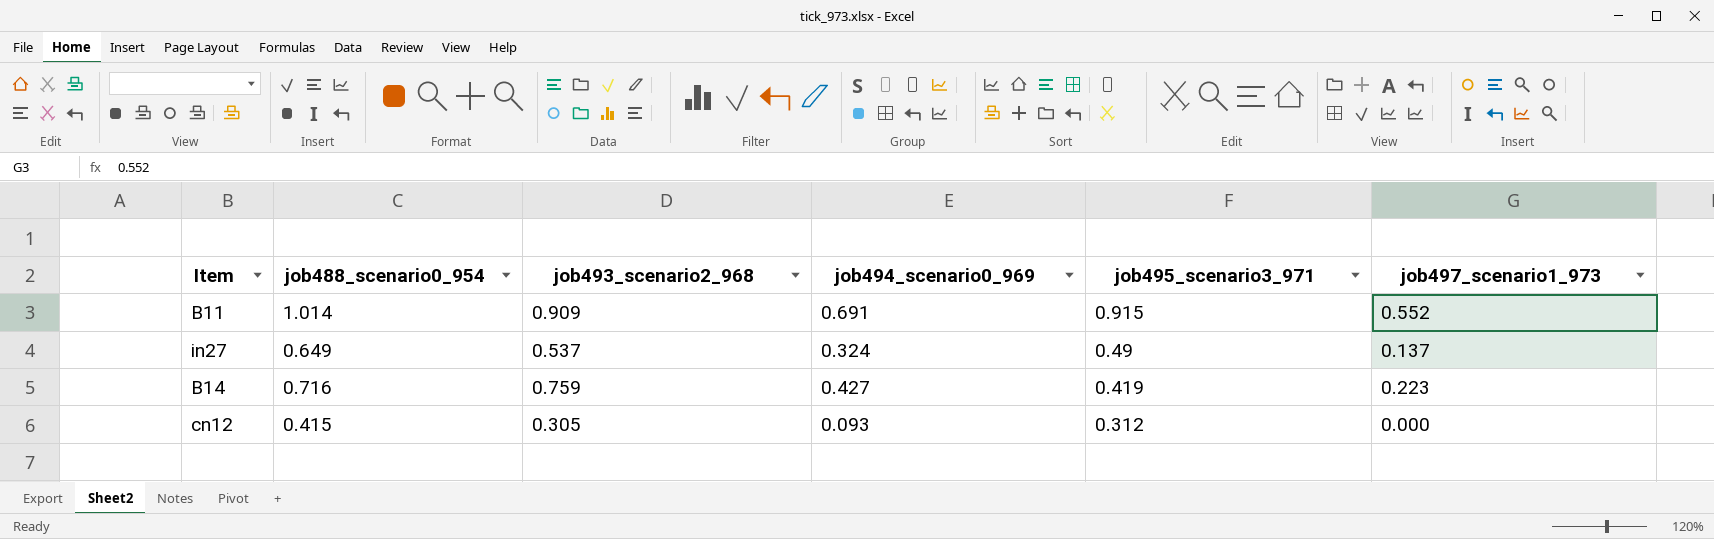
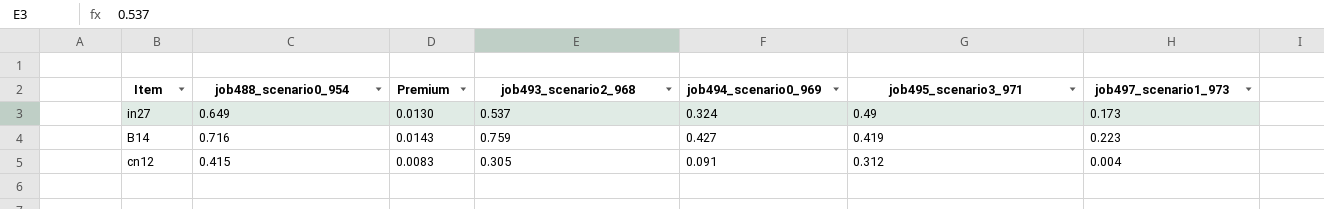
column Premium | formula: none -> [job488_scenario0_954] * 0.02
row B11: 1.014 | 0.909 | 0.691 | 0.915 | 0.552 -> none
in27 | job497_scenario1_973: 0.137 -> 0.173
cn12 | job494_scenario0_969: 0.093 -> 0.091
cn12 | job497_scenario1_973: 0.000 -> 0.004

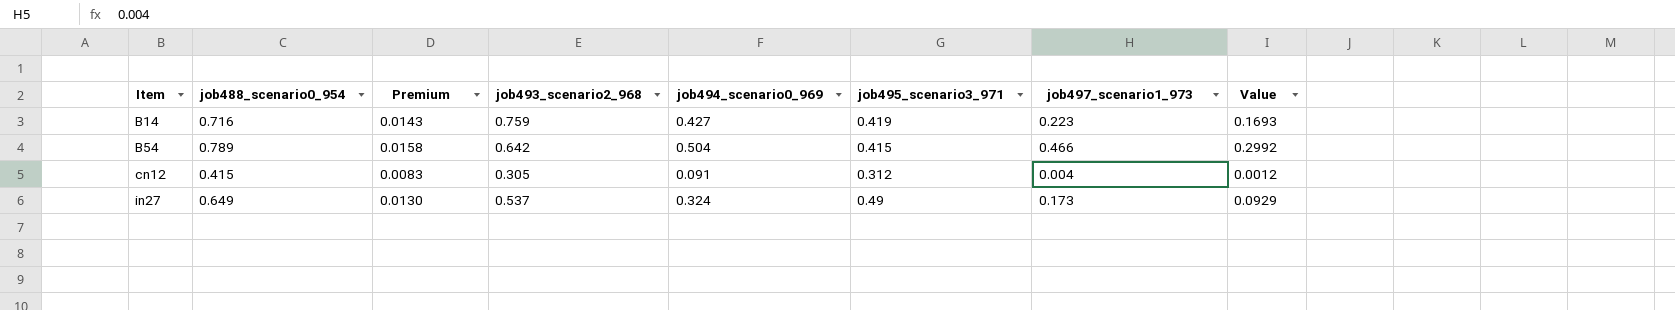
row order: job495_scenario3_971 descending -> Item ascending
column Value | formula: none -> [job493_scenario2_968] * [job497_scenario1_973]
row B54: none -> 0.789 | 0.0158 | 0.642 | 0.504 | 0.415 | 0.466 | 0.2992

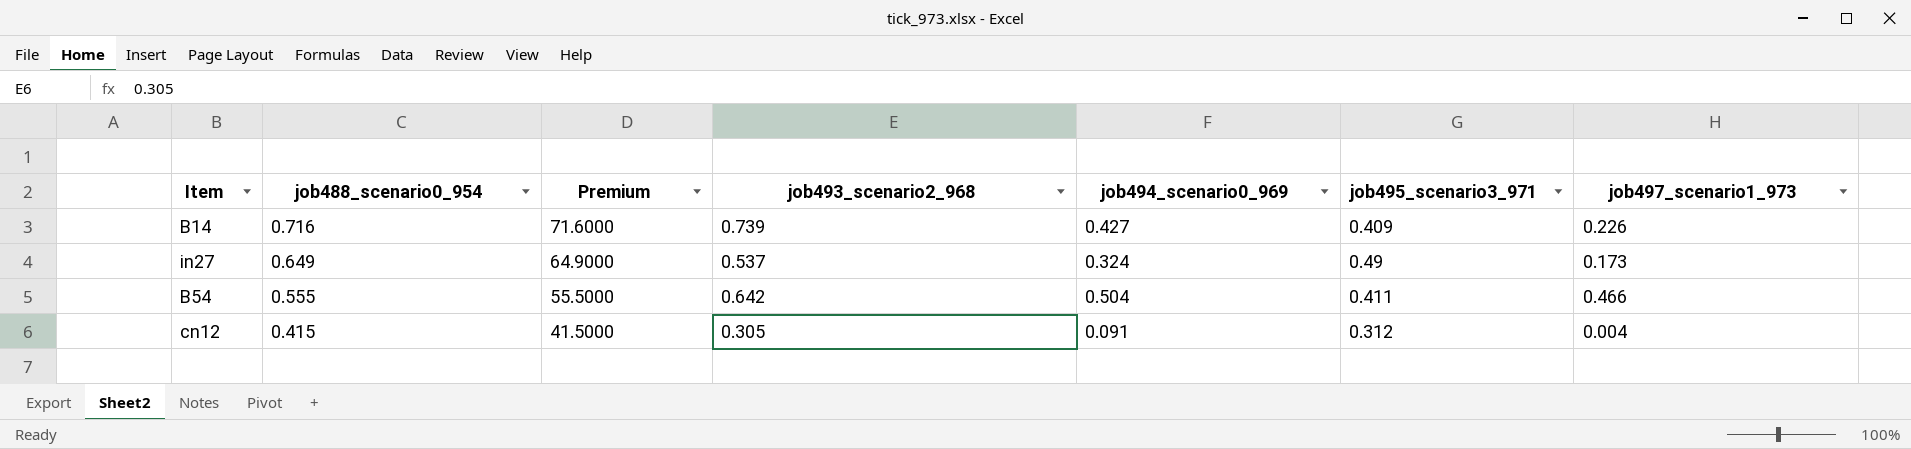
row order: Item ascending -> job488_scenario0_954 descending
column Value | formula: [job493_scenario2_968] * [job497_scenario1_973] -> none
column Premium | formula: [job488_scenario0_954] * 0.02 -> [job488_scenario0_954] * 100
B14 | job493_scenario2_968: 0.759 -> 0.739
B14 | job495_scenario3_971: 0.419 -> 0.409
B14 | job497_scenario1_973: 0.223 -> 0.226
B54 | job488_scenario0_954: 0.789 -> 0.555
B54 | job495_scenario3_971: 0.415 -> 0.411

